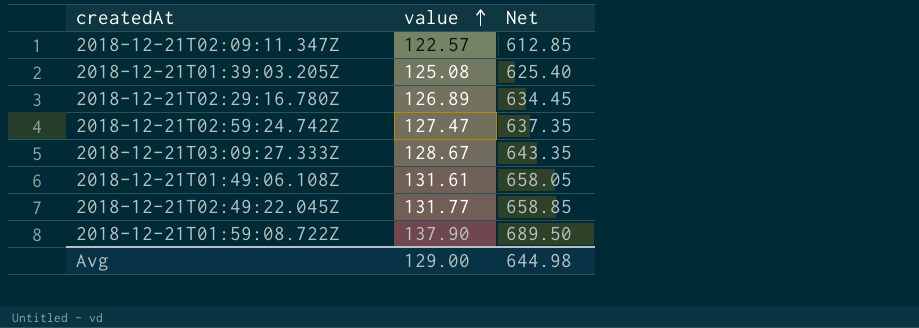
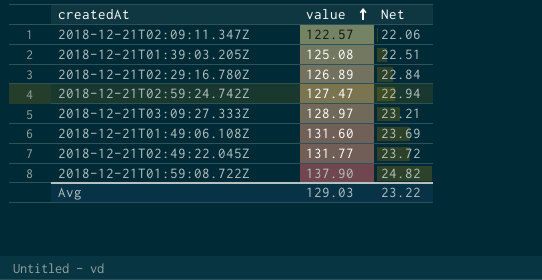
column Net | formula: [value] * 5 -> [value] * 0.18
2018-12-21T03:09:27.333Z | value: 128.67 -> 128.97
2018-12-21T01:49:06.108Z | value: 131.61 -> 131.60
Avg | value: 129.00 -> 129.03
Avg | Net: 644.98 -> 23.22

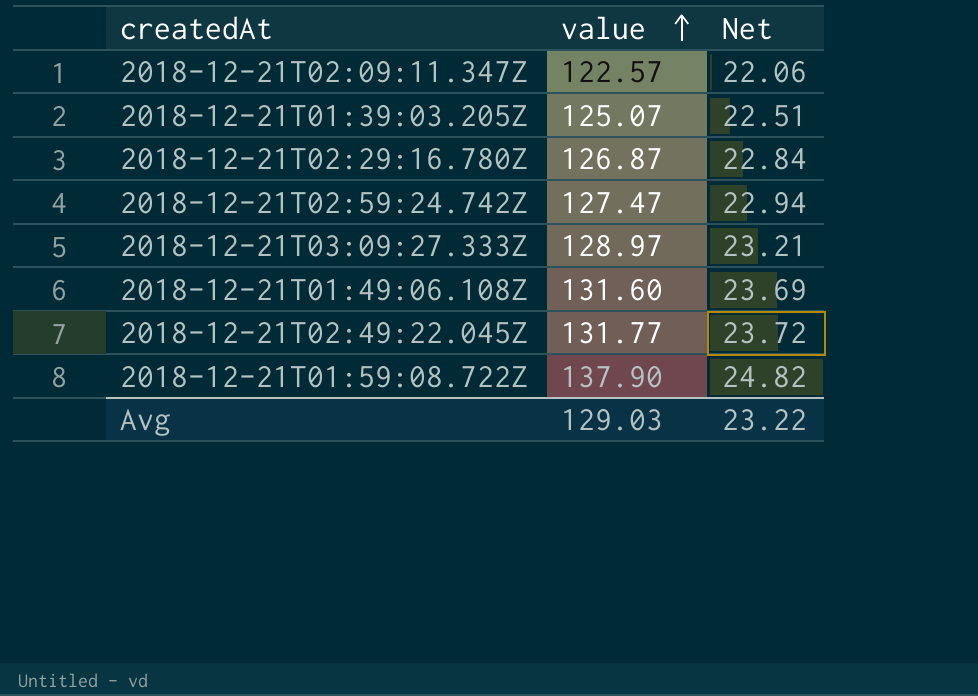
2018-12-21T01:39:03.205Z | value: 125.08 -> 125.07
2018-12-21T02:29:16.780Z | value: 126.89 -> 126.87

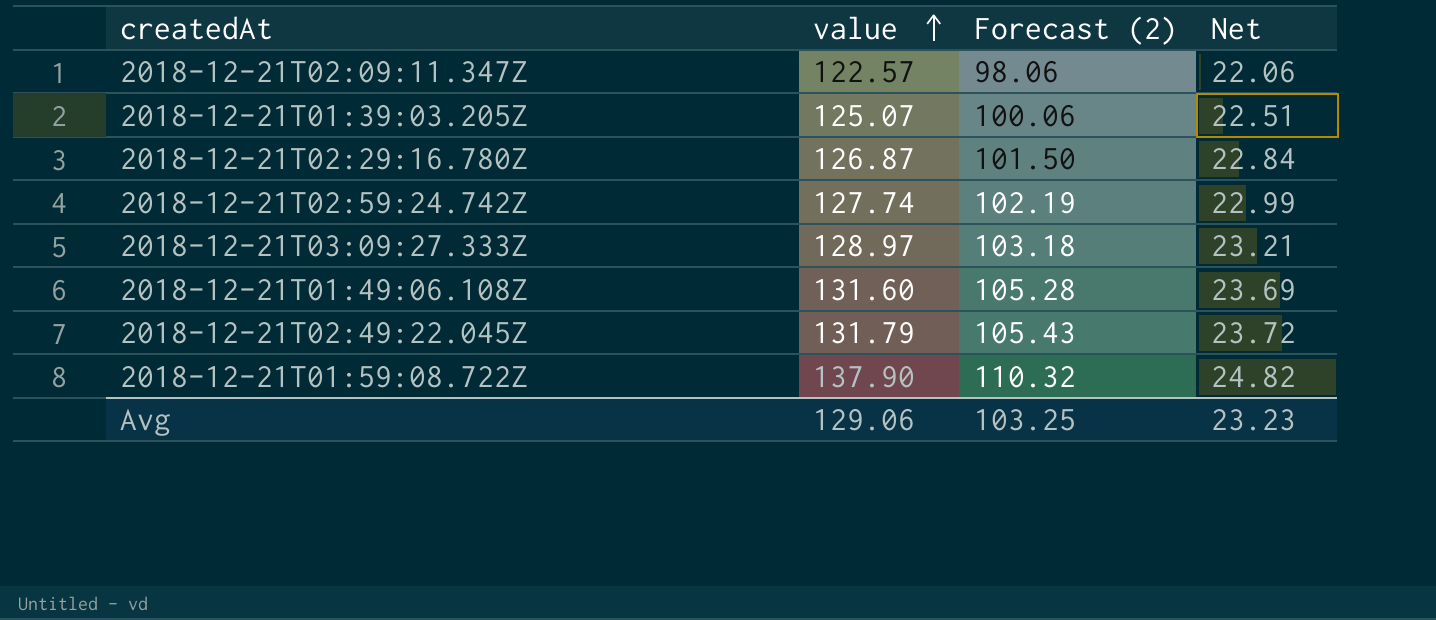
column Forecast (2) | formula: none -> [value] * 0.8
2018-12-21T02:59:24.742Z | value: 127.47 -> 127.74
2018-12-21T02:59:24.742Z | Net: 22.94 -> 22.99
2018-12-21T02:49:22.045Z | value: 131.77 -> 131.79
Avg | value: 129.03 -> 129.06
Avg | Net: 23.22 -> 23.23

